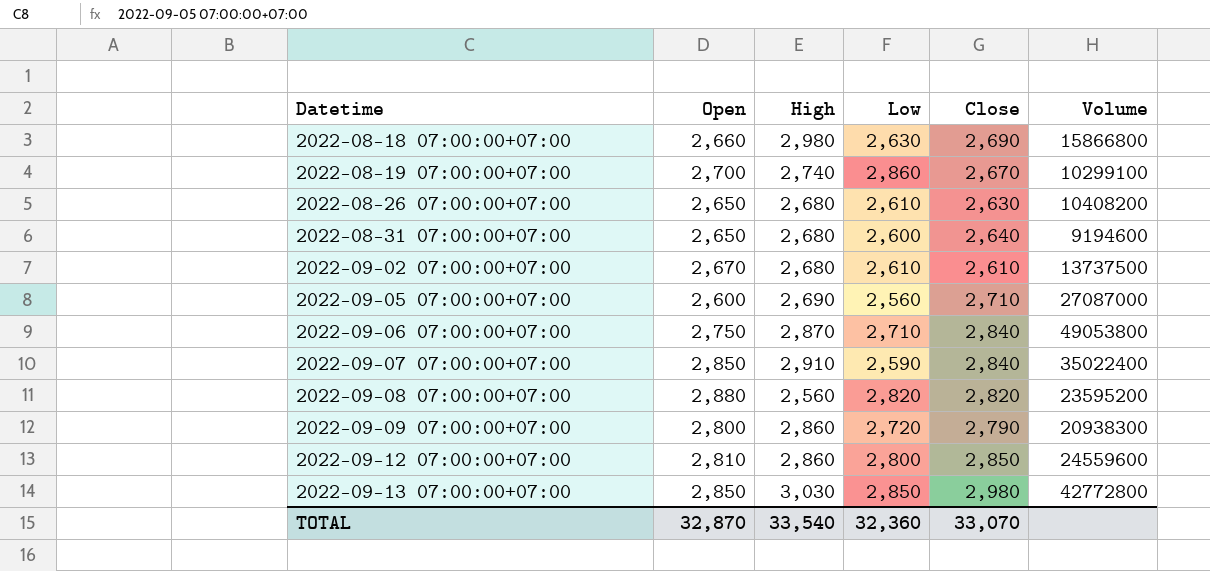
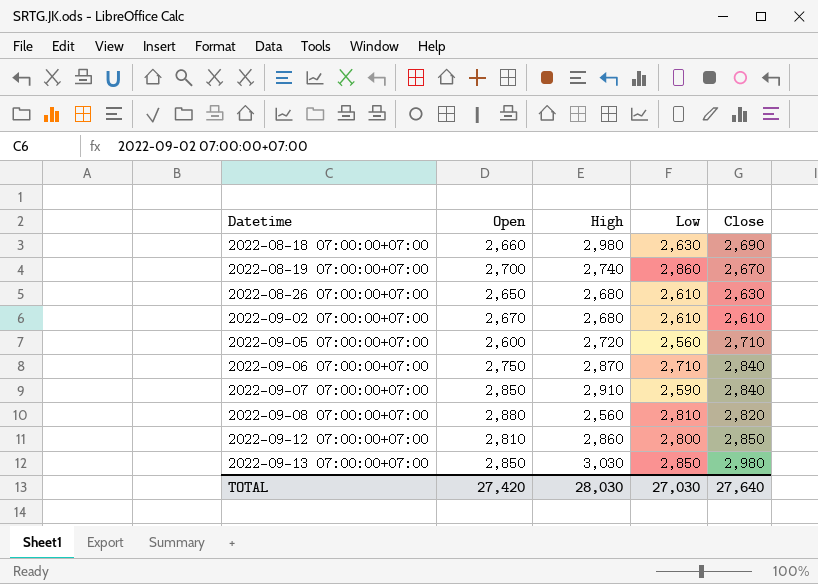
column Volume | position: 6 -> none
row 2022-08-31 07:00:00+07:00: 2,650 | 2,680 | 2,600 | 2,640 | 9194600 -> none
row 2022-09-09 07:00:00+07:00: 2,800 | 2,860 | 2,720 | 2,790 | 20938300 -> none
2022-09-05 07:00:00+07:00 | High: 2,690 -> 2,720
2022-09-08 07:00:00+07:00 | Low: 2,820 -> 2,810
TOTAL | Open: 32,870 -> 27,420
TOTAL | High: 33,540 -> 28,030
TOTAL | Low: 32,360 -> 27,030
TOTAL | Close: 33,070 -> 27,640

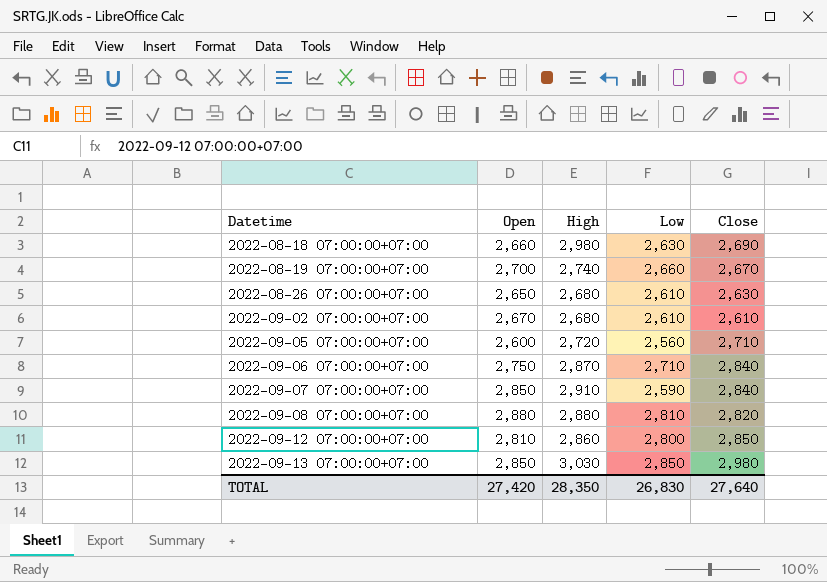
2022-08-19 07:00:00+07:00 | Low: 2,860 -> 2,660
2022-09-08 07:00:00+07:00 | High: 2,560 -> 2,880
TOTAL | High: 28,030 -> 28,350
TOTAL | Low: 27,030 -> 26,830

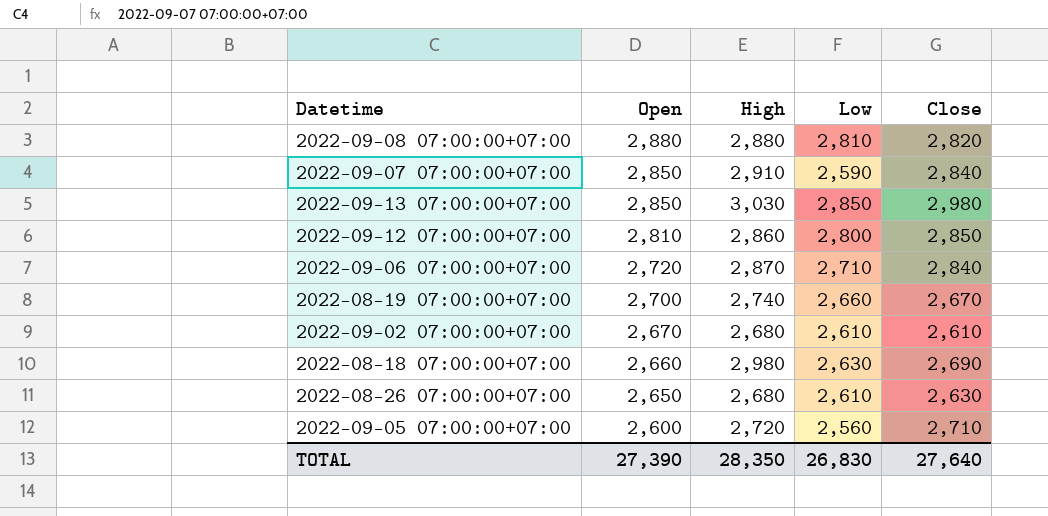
row order: Datetime ascending -> Open descending
2022-09-06 07:00:00+07:00 | Open: 2,750 -> 2,720
TOTAL | Open: 27,420 -> 27,390

